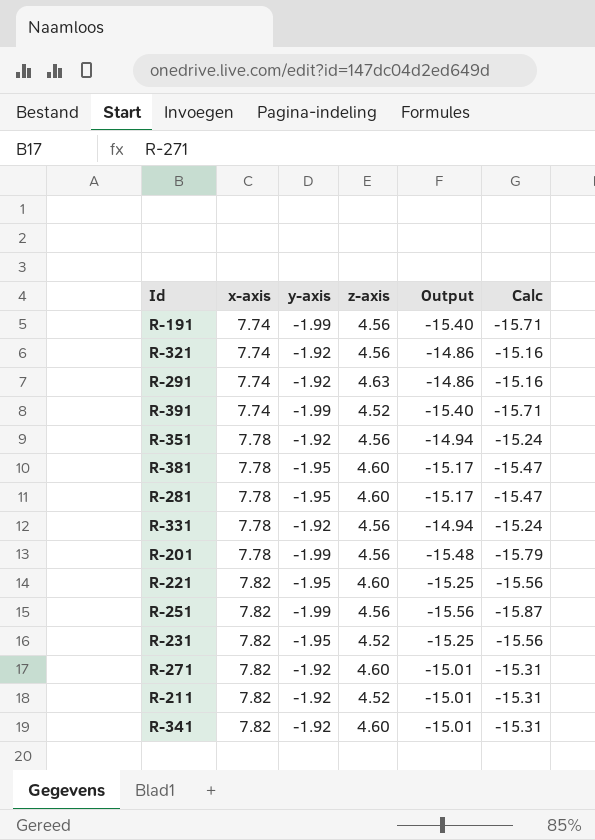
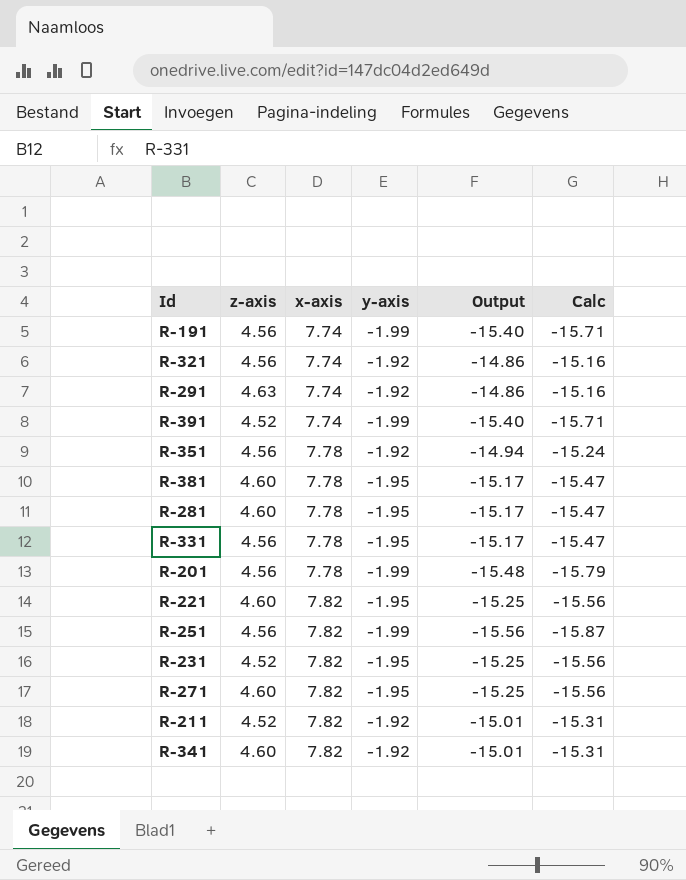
column z-axis | position: 4 -> 2
R-331 | y-axis: -1.92 -> -1.95
R-331 | Output: -14.94 -> -15.17
R-331 | Calc: -15.24 -> -15.47
R-271 | y-axis: -1.92 -> -1.95
R-271 | Output: -15.01 -> -15.25
R-271 | Calc: -15.31 -> -15.56

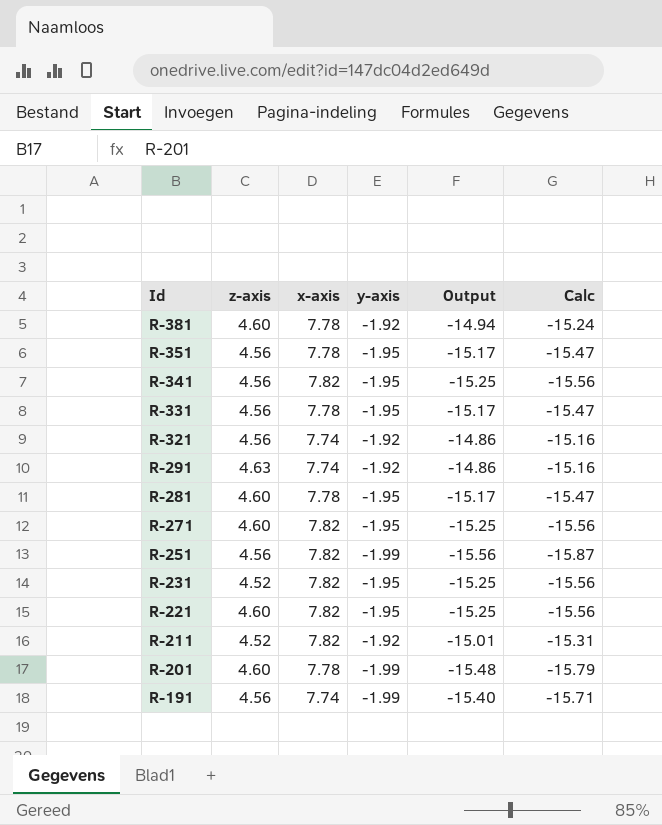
row order: x-axis ascending -> Id descending
row R-391: 4.52 | 7.74 | -1.99 | -15.40 | -15.71 -> none
R-381 | y-axis: -1.95 -> -1.92
R-381 | Output: -15.17 -> -14.94
R-381 | Calc: -15.47 -> -15.24
R-351 | y-axis: -1.92 -> -1.95
R-351 | Output: -14.94 -> -15.17
R-351 | Calc: -15.24 -> -15.47
R-341 | z-axis: 4.60 -> 4.56
R-341 | y-axis: -1.92 -> -1.95
R-341 | Output: -15.01 -> -15.25
R-341 | Calc: -15.31 -> -15.56
R-201 | z-axis: 4.56 -> 4.60

